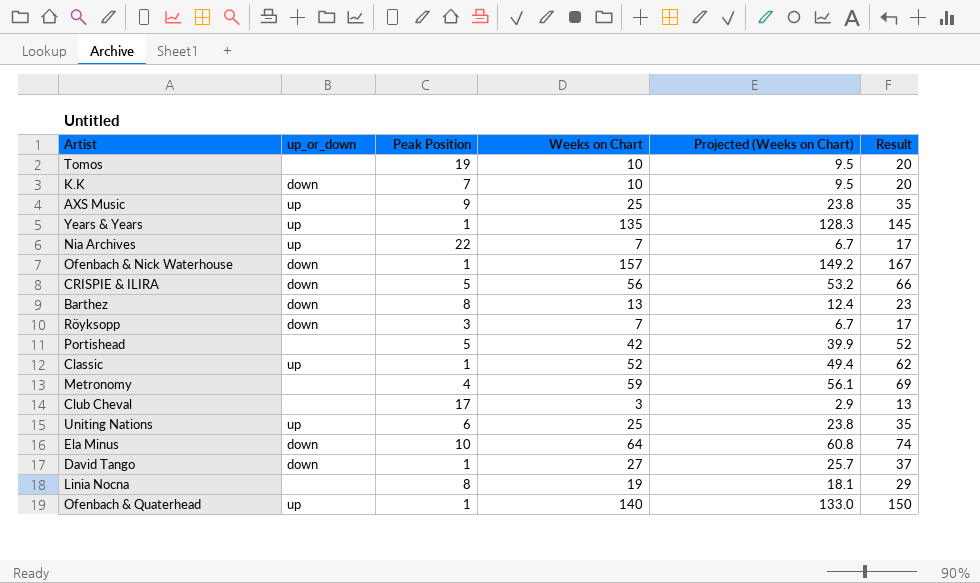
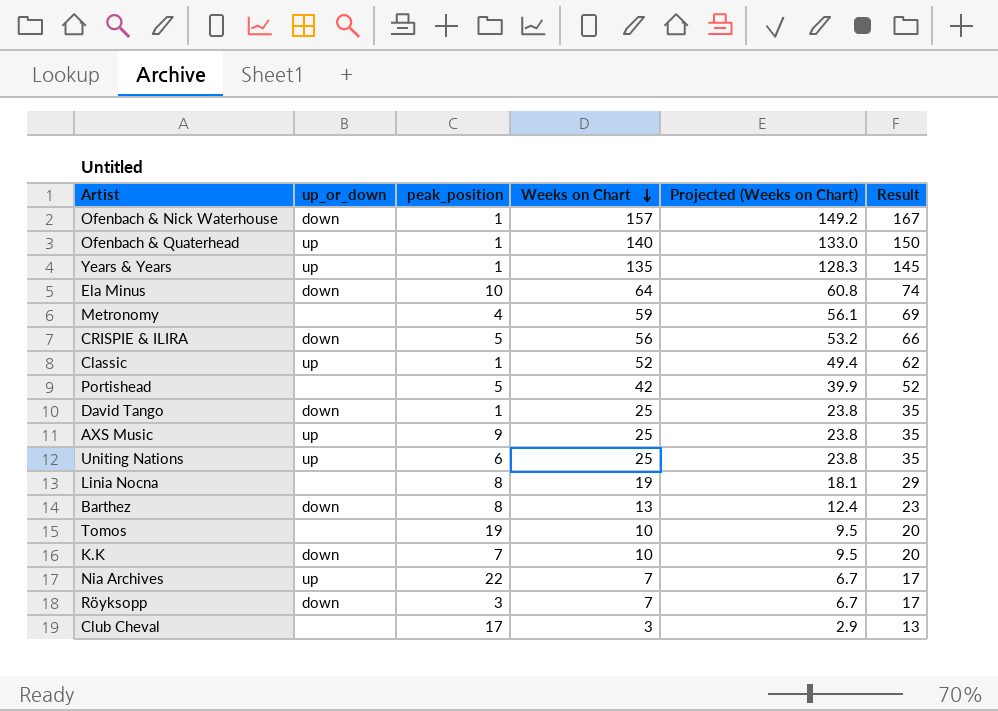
row order: none -> Weeks on Chart descending
column name: Peak Position -> peak_position
David Tango | Weeks on Chart: 27 -> 25
David Tango | Projected (Weeks on Chart): 25.7 -> 23.8
David Tango | Result: 37 -> 35

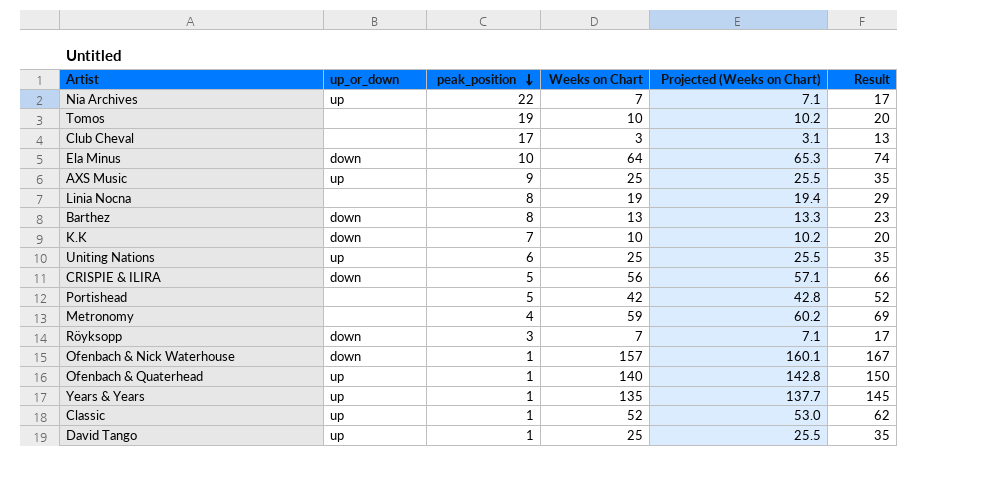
row order: Weeks on Chart descending -> peak_position descending
column Projected (Weeks on Chart) | formula: [Weeks on Chart] * 0.95 -> [Weeks on Chart] * 1.02
David Tango | up_or_down: down -> up

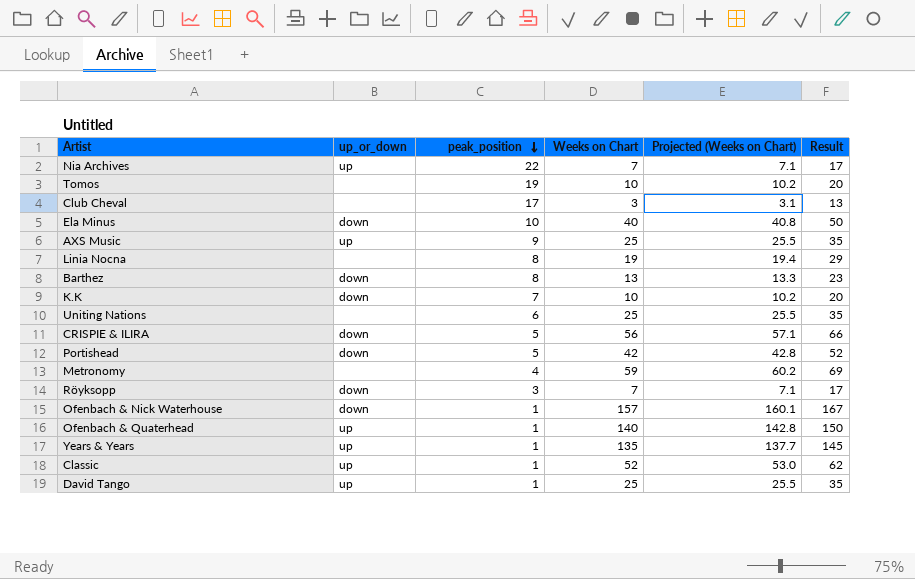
Ela Minus | Weeks on Chart: 64 -> 40
Ela Minus | Projected (Weeks on Chart): 65.3 -> 40.8
Ela Minus | Result: 74 -> 50
Uniting Nations | up_or_down: up -> none
Portishead | up_or_down: none -> down

